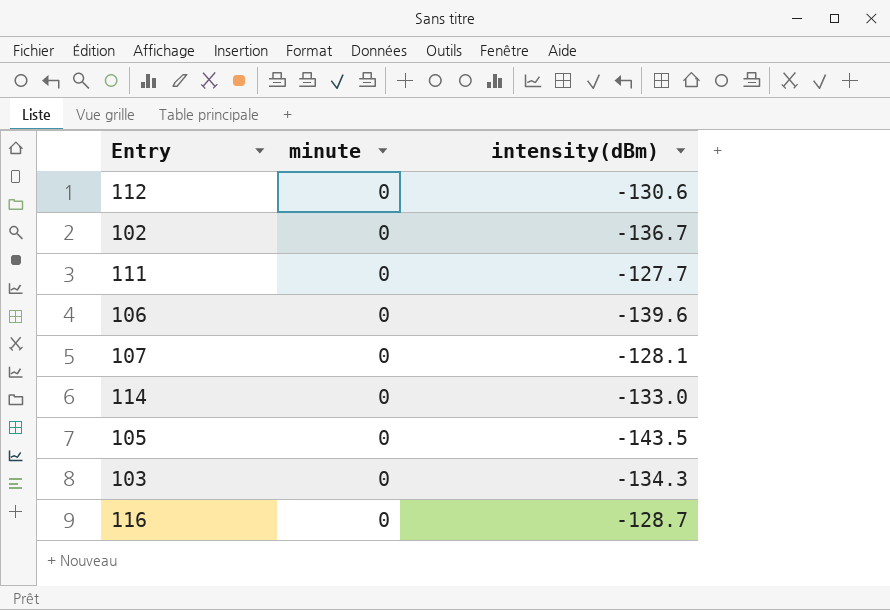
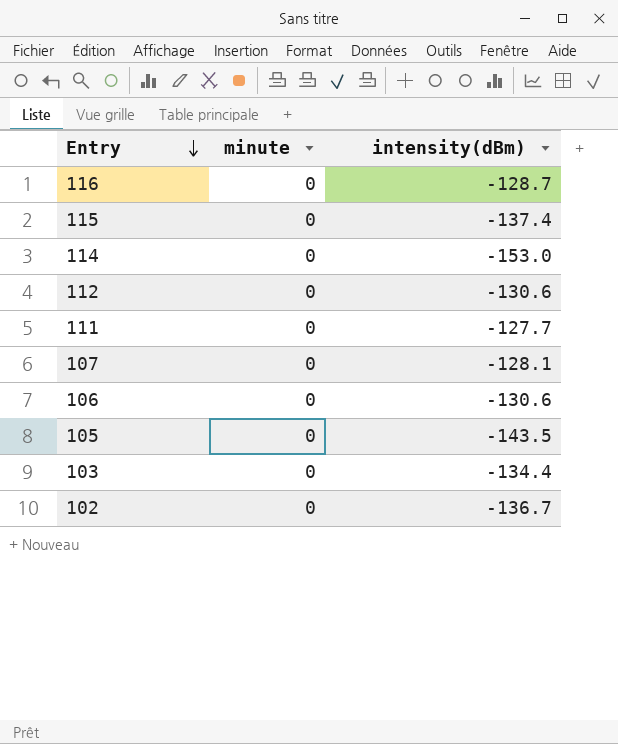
row order: none -> Entry descending
row 115: none -> 0 | -137.4
114 | intensity(dBm): -133.0 -> -153.0
106 | intensity(dBm): -139.6 -> -130.6
103 | intensity(dBm): -134.3 -> -134.4

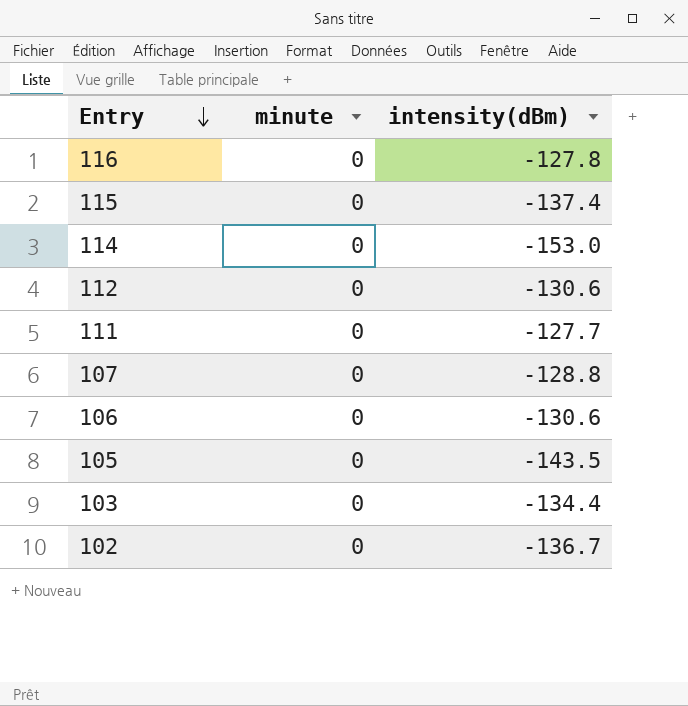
116 | intensity(dBm): -128.7 -> -127.8
107 | intensity(dBm): -128.1 -> -128.8

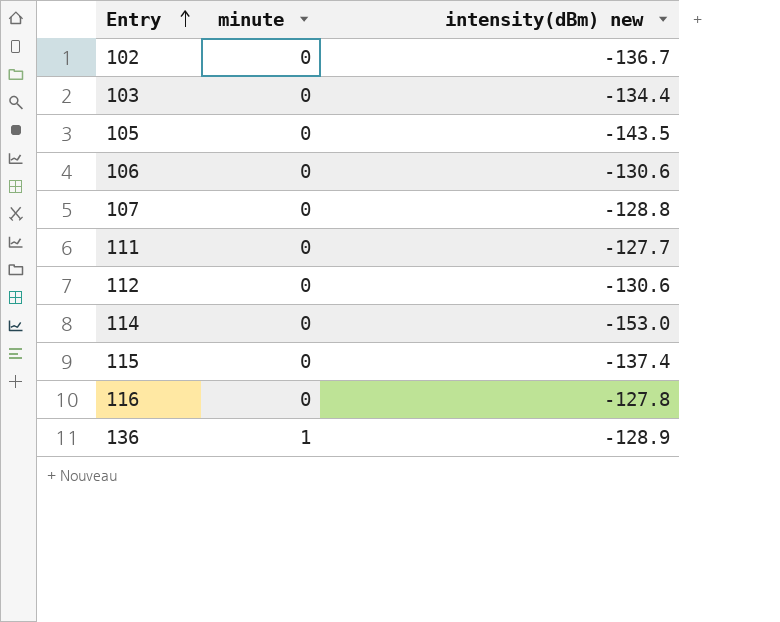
row order: Entry descending -> Entry ascending
column name: intensity(dBm) -> intensity(dBm) new
row 136: none -> 1 | -128.9

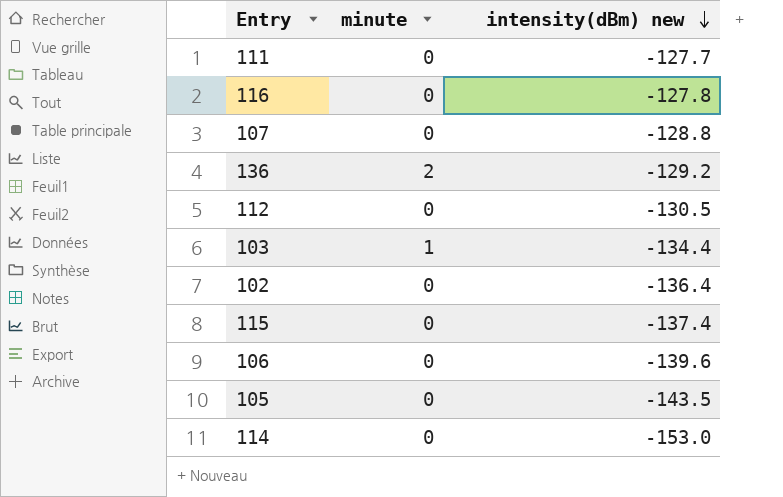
row order: Entry ascending -> intensity(dBm) new descending
136 | minute: 1 -> 2
136 | intensity(dBm) new: -128.9 -> -129.2
112 | intensity(dBm) new: -130.6 -> -130.5
103 | minute: 0 -> 1
102 | intensity(dBm) new: -136.7 -> -136.4
106 | intensity(dBm) new: -130.6 -> -139.6

